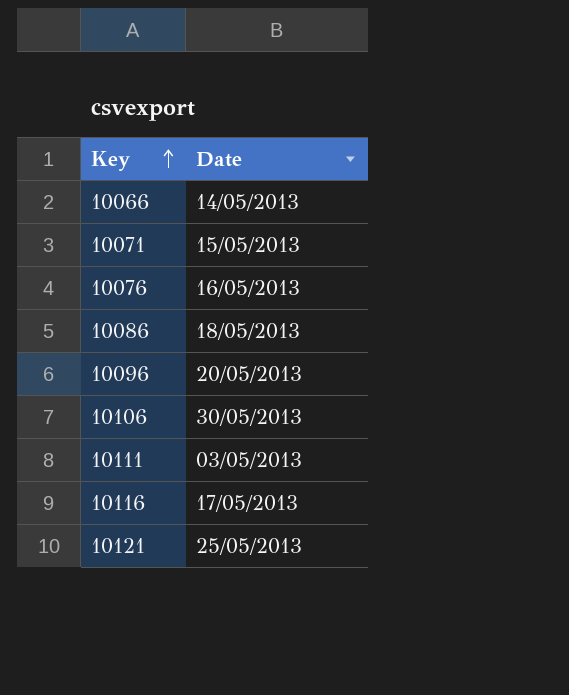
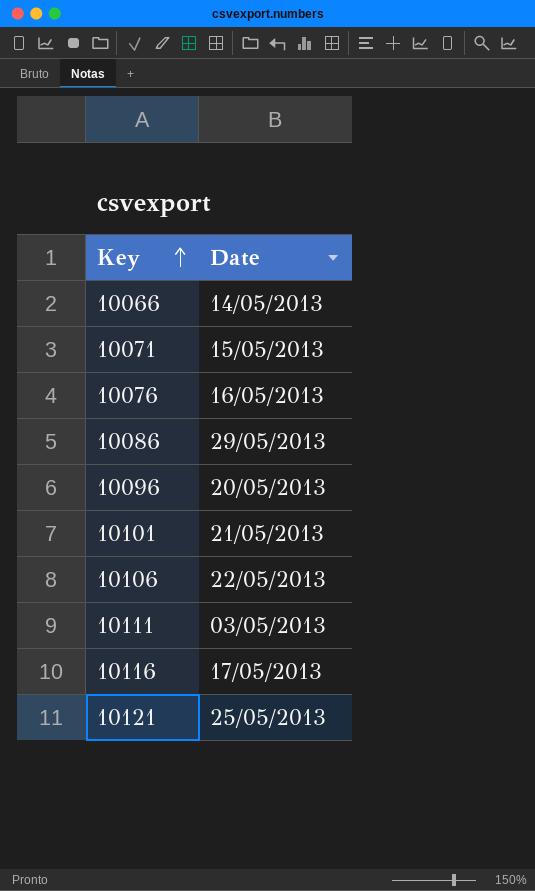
10086 | Date: 18/05/2013 -> 29/05/2013
row 10101: none -> 21/05/2013
10106 | Date: 30/05/2013 -> 22/05/2013

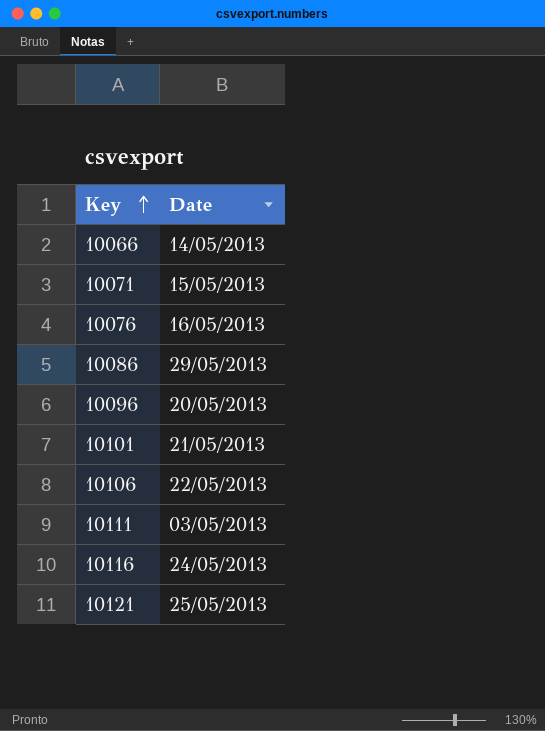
10116 | Date: 17/05/2013 -> 24/05/2013

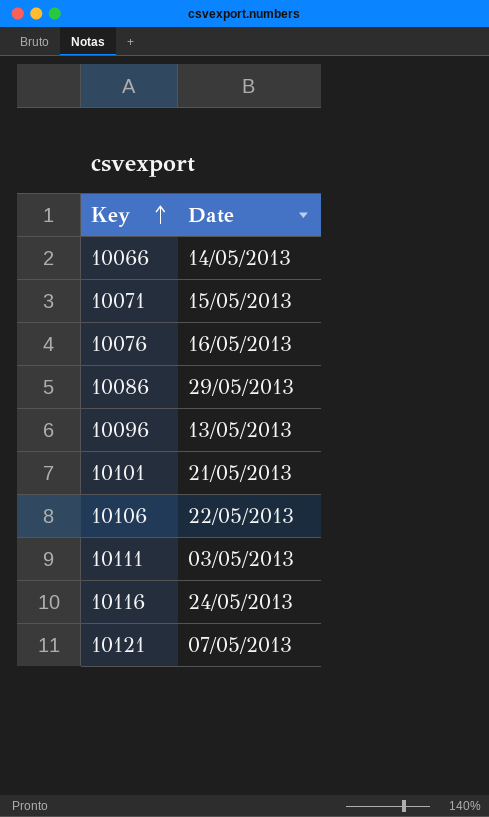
10096 | Date: 20/05/2013 -> 13/05/2013
10121 | Date: 25/05/2013 -> 07/05/2013

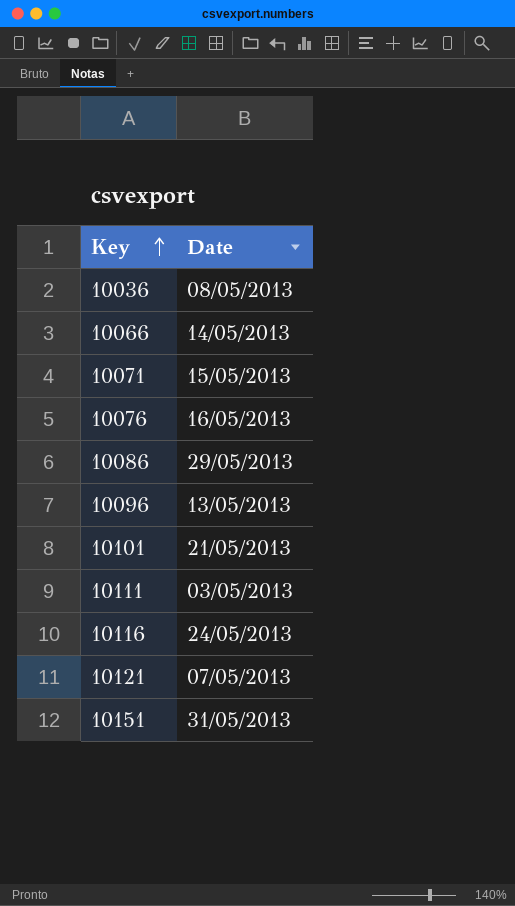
row 10106: 22/05/2013 -> none
row 10036: none -> 08/05/2013
row 10151: none -> 31/05/2013

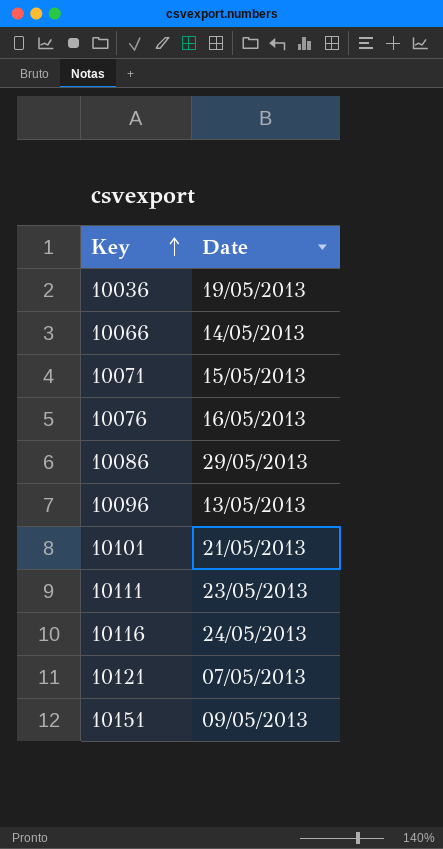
10036 | Date: 08/05/2013 -> 19/05/2013
10111 | Date: 03/05/2013 -> 23/05/2013
10151 | Date: 31/05/2013 -> 09/05/2013

